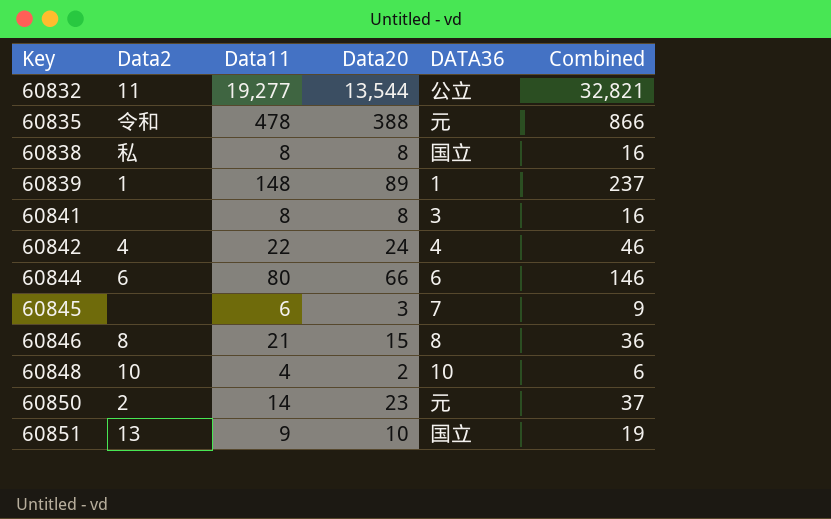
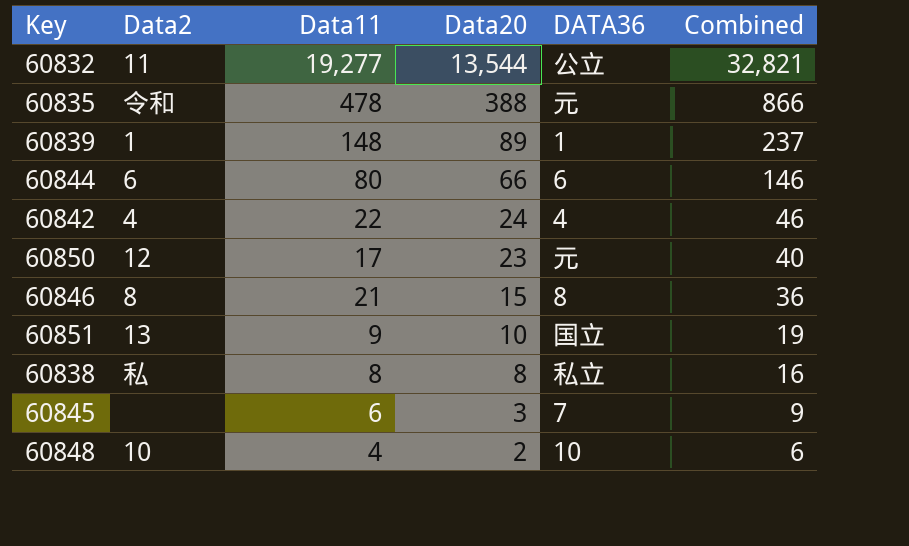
row order: Key ascending -> Data20 descending
row 60841: none | 8 | 8 | 3 | 16 -> none
60850 | Data2: 2 -> 12
60850 | Data11: 14 -> 17
60850 | Combined: 37 -> 40
60838 | DATA36: 国立 -> 私立

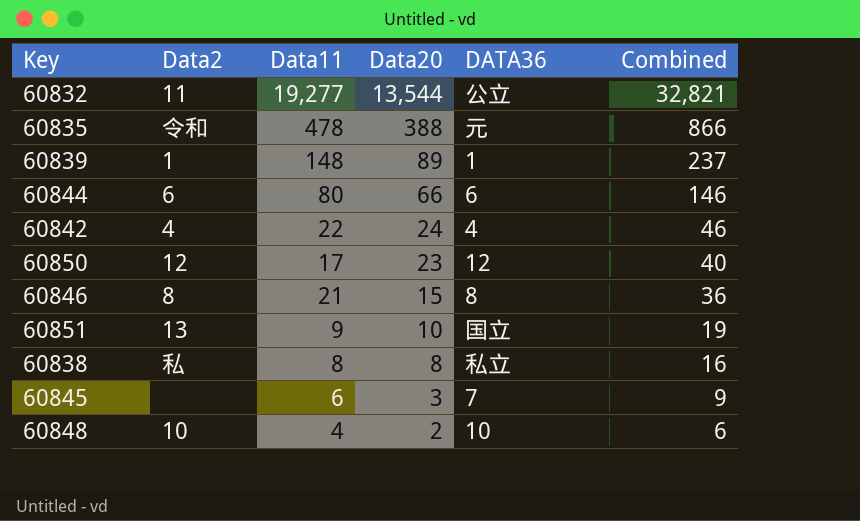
60850 | DATA36: 元 -> 12

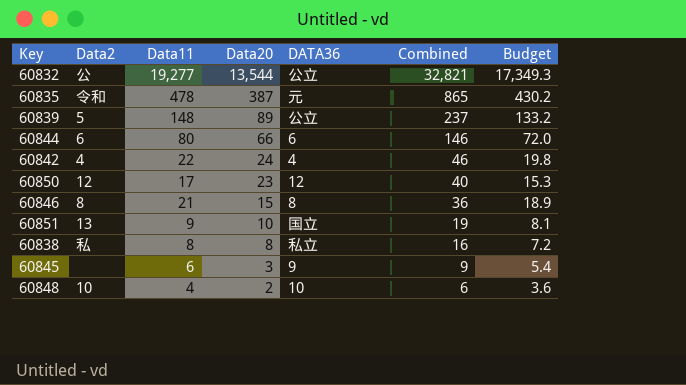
column Budget | formula: none -> [Data11] * 0.9
60832 | Data2: 11 -> 公
60835 | Data20: 388 -> 387
60835 | Combined: 866 -> 865
60839 | Data2: 1 -> 5
60839 | DATA36: 1 -> 公立
60845 | DATA36: 7 -> 9

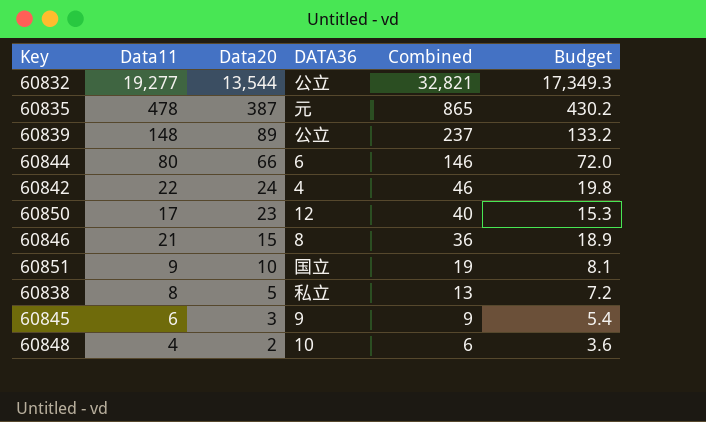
column Data2 | position: 2 -> none
60838 | Data20: 8 -> 5
60838 | Combined: 16 -> 13

